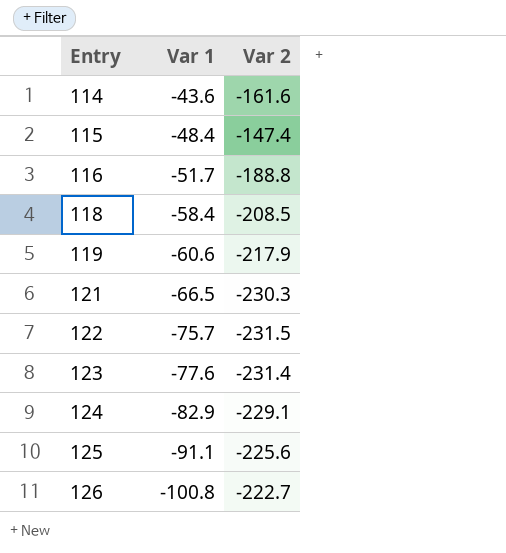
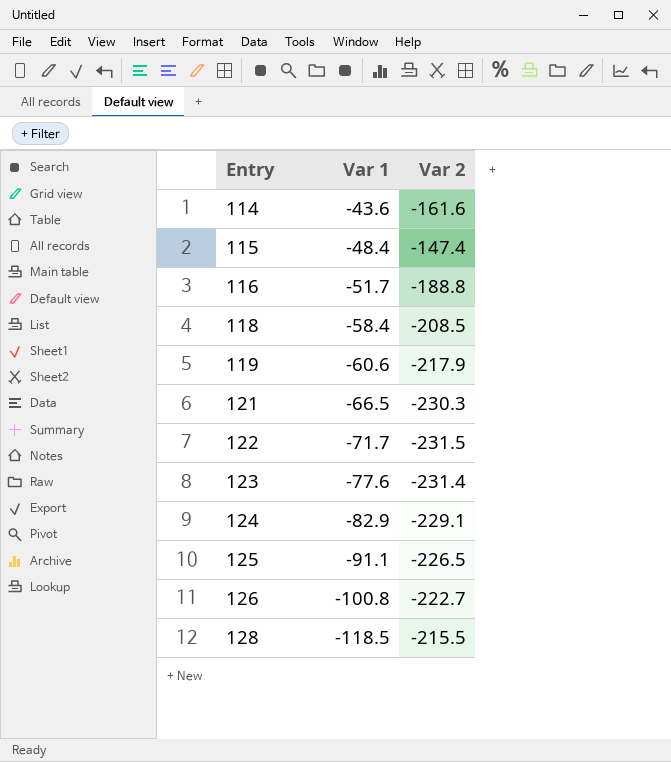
122 | Var 1: -75.7 -> -71.7
125 | Var 2: -225.6 -> -226.5
row 128: none -> -118.5 | -215.5

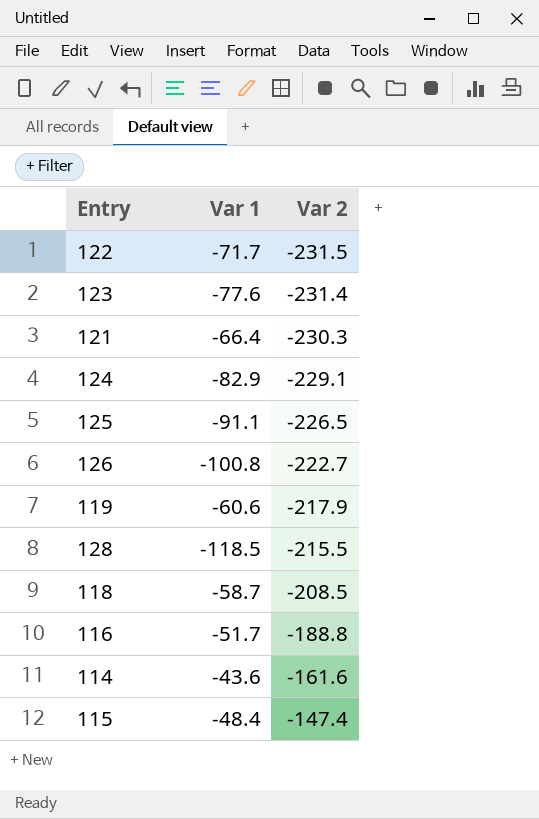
row order: Entry ascending -> Var 2 ascending
121 | Var 1: -66.5 -> -66.4
118 | Var 1: -58.4 -> -58.7

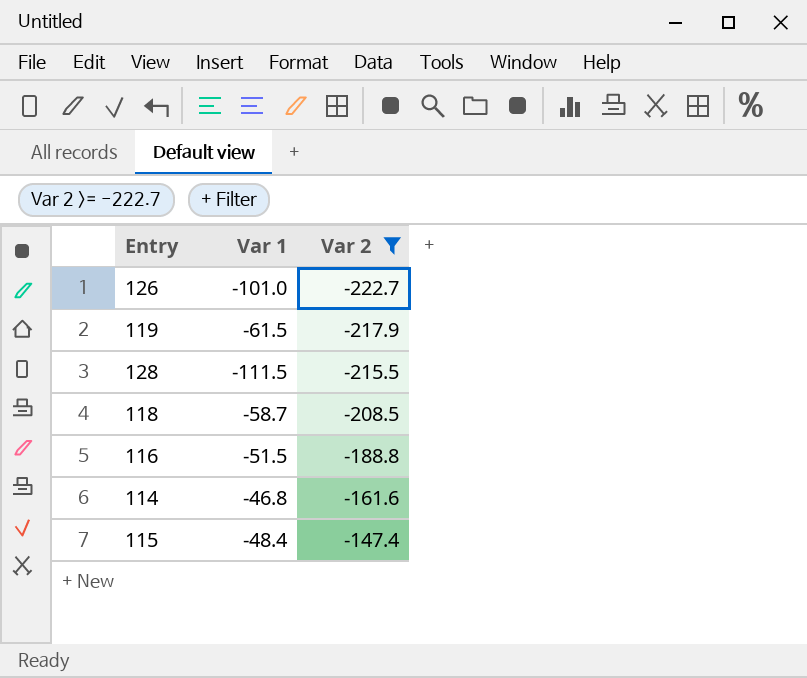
filter: none -> Var 2 >= -222.7
126 | Var 1: -100.8 -> -101.0
119 | Var 1: -60.6 -> -61.5
128 | Var 1: -118.5 -> -111.5
116 | Var 1: -51.7 -> -51.5
114 | Var 1: -43.6 -> -46.8

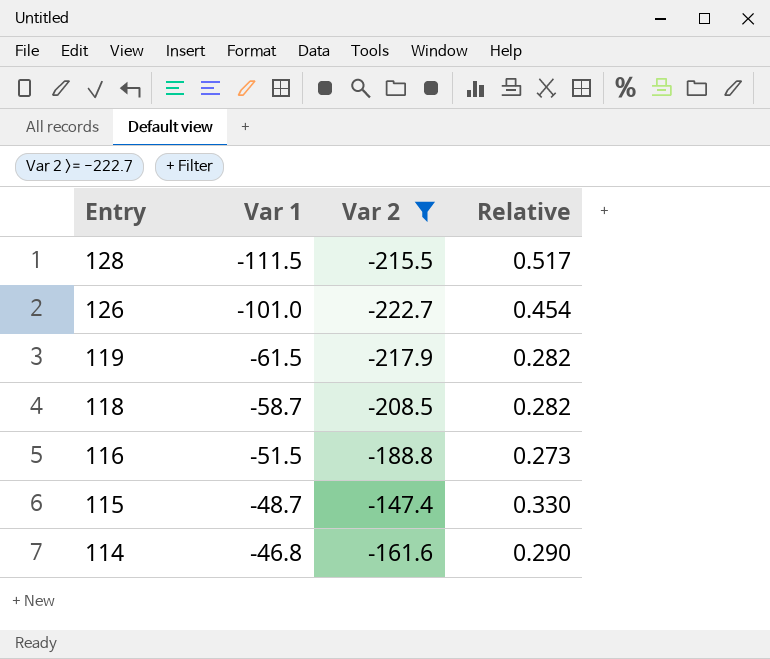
row order: Var 2 ascending -> Entry descending
column Relative | formula: none -> [Var 1] / [Var 2]
115 | Var 1: -48.4 -> -48.7

